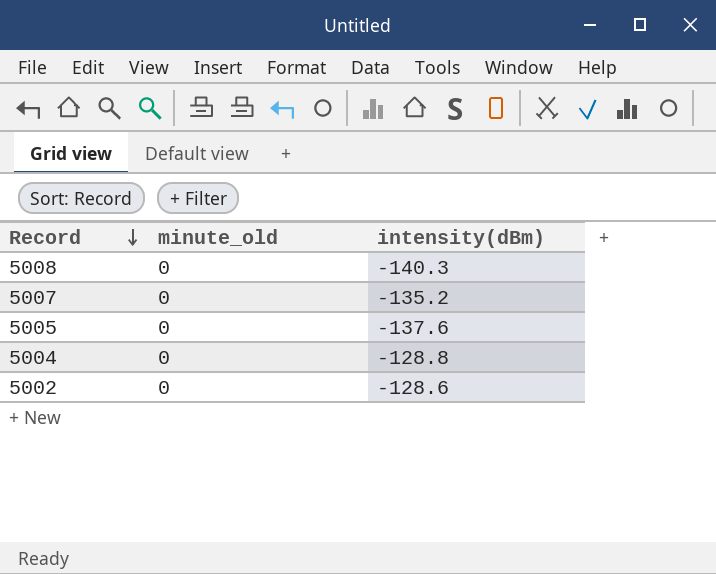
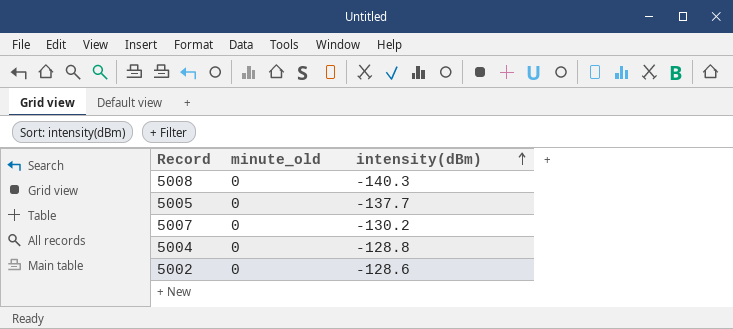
row order: Record descending -> intensity(dBm) ascending
5005 | intensity(dBm): -137.6 -> -137.7
5007 | intensity(dBm): -135.2 -> -130.2

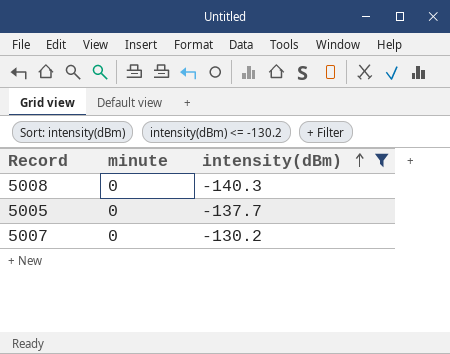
filter: none -> intensity(dBm) <= -130.2
column name: minute_old -> minute

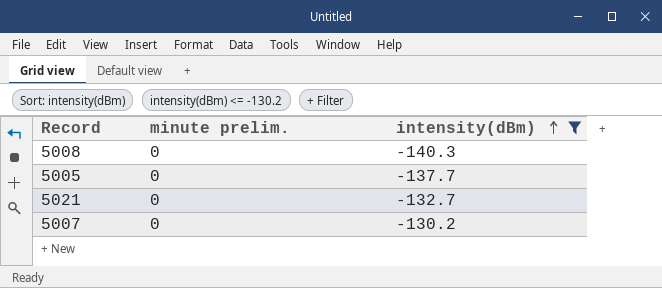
column name: minute -> minute prelim.
row 5021: none -> 0 | -132.7

